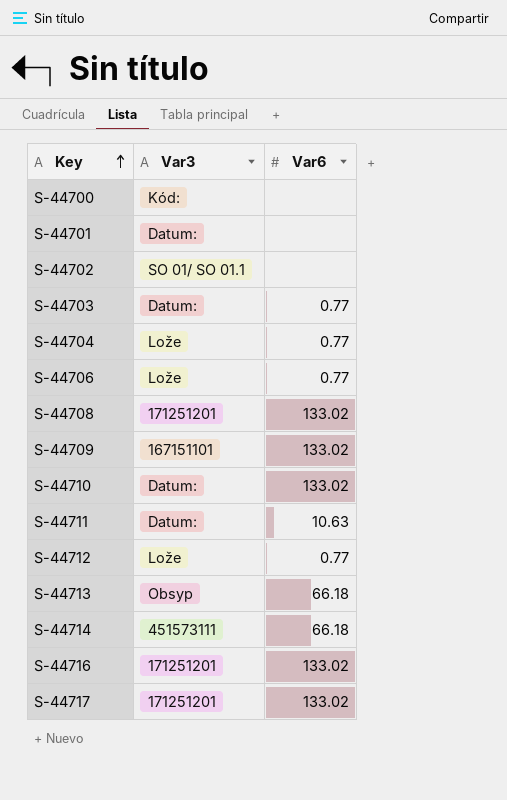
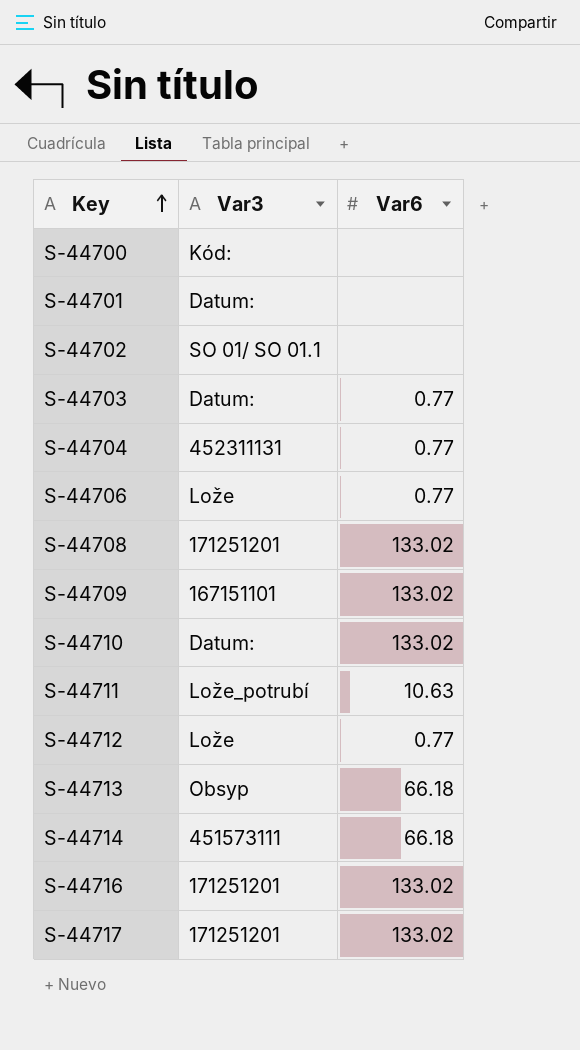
S-44704 | Var3: Lože -> 452311131
S-44711 | Var3: Datum: -> Lože_potrubí

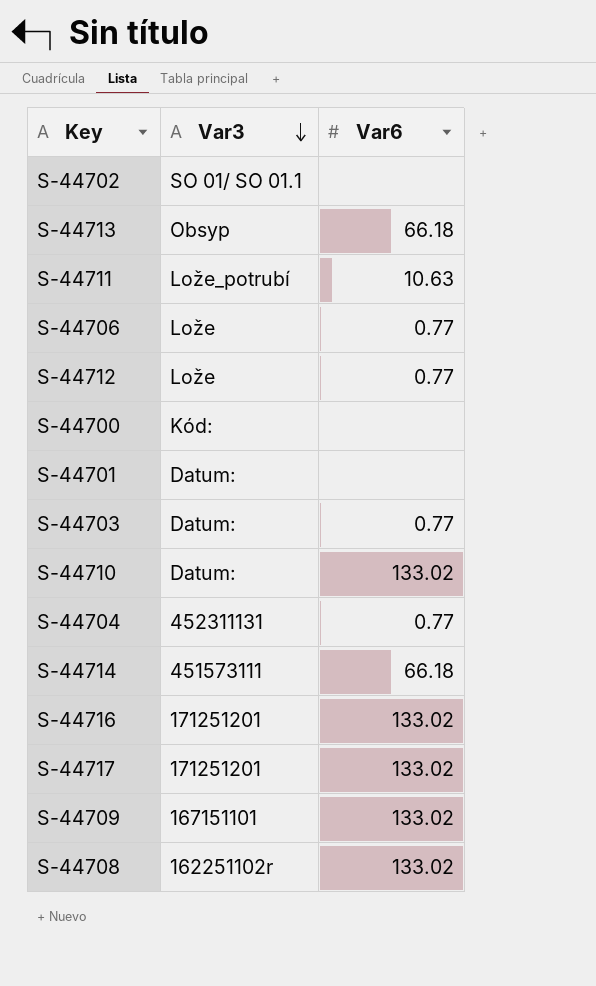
row order: Key ascending -> Var3 descending
S-44708 | Var3: 171251201 -> 162251102r

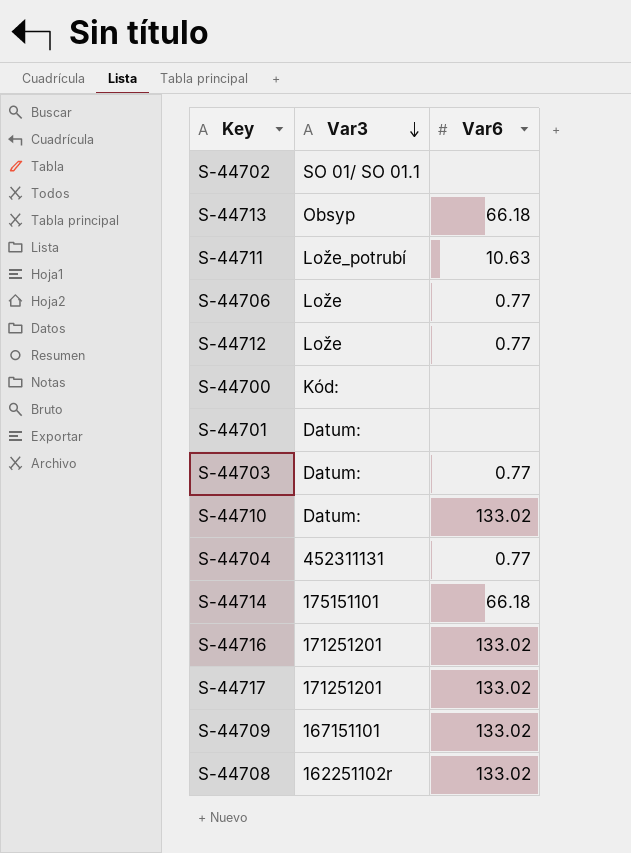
S-44714 | Var3: 451573111 -> 175151101

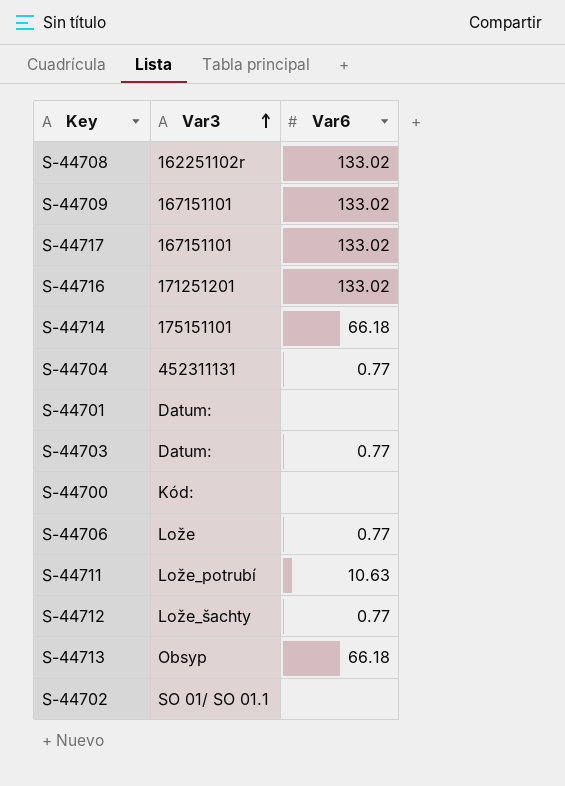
row order: Var3 descending -> Var3 ascending
row S-44710: Datum: | 133.02 -> none
S-44717 | Var3: 171251201 -> 167151101
S-44712 | Var3: Lože -> Lože_šachty

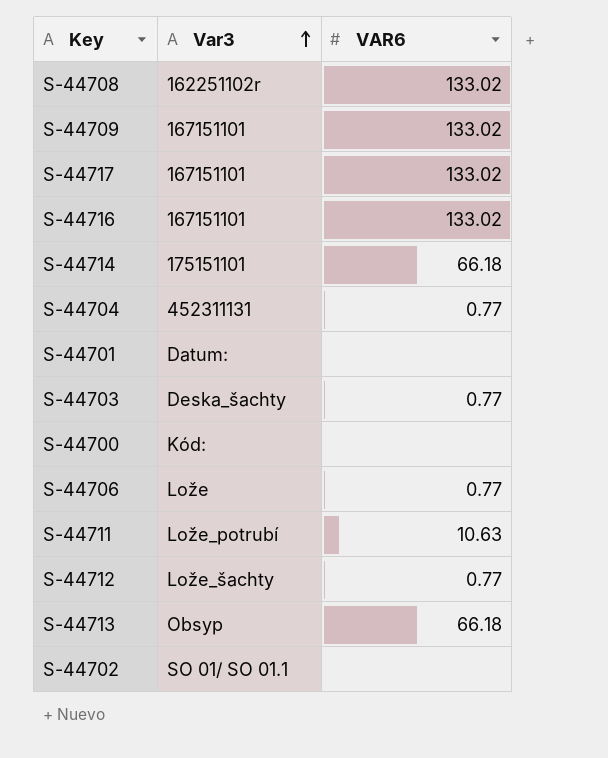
column name: Var6 -> VAR6
S-44716 | Var3: 171251201 -> 167151101
S-44703 | Var3: Datum: -> Deska_šachty

